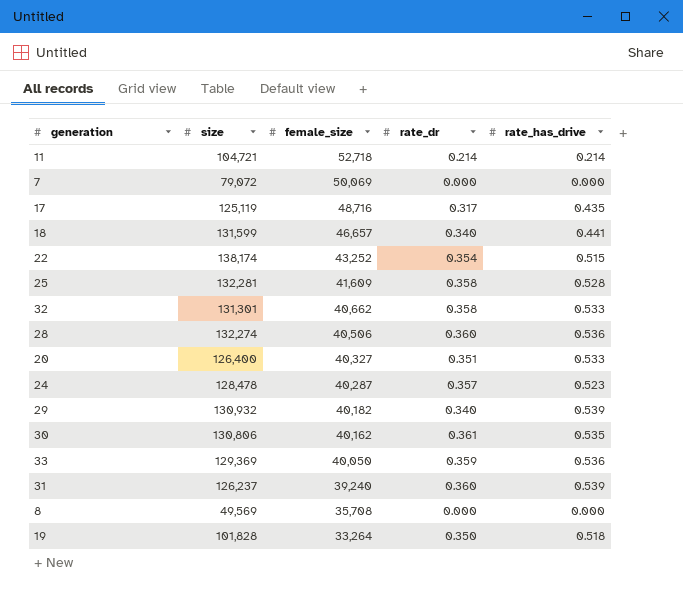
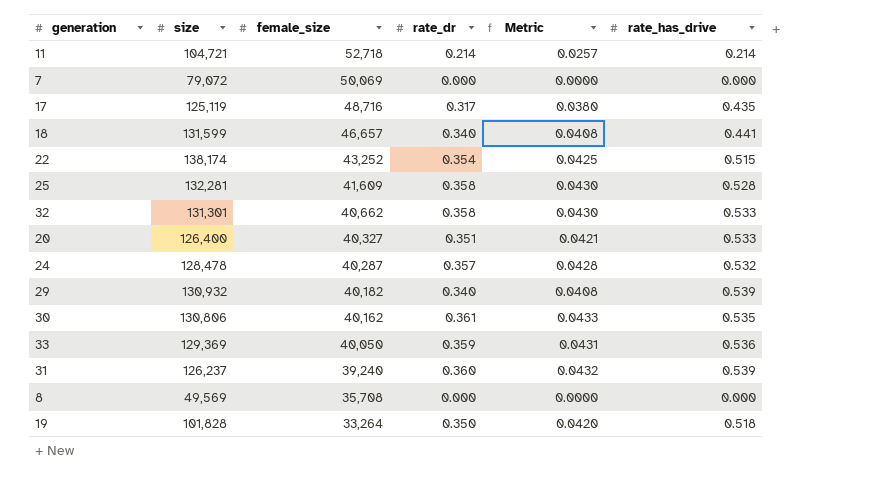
column Metric | formula: none -> [rate_dr] * 0.12
row 28: 132,274 | 40,506 | 0.360 | 0.536 -> none
24 | rate_has_drive: 0.523 -> 0.532

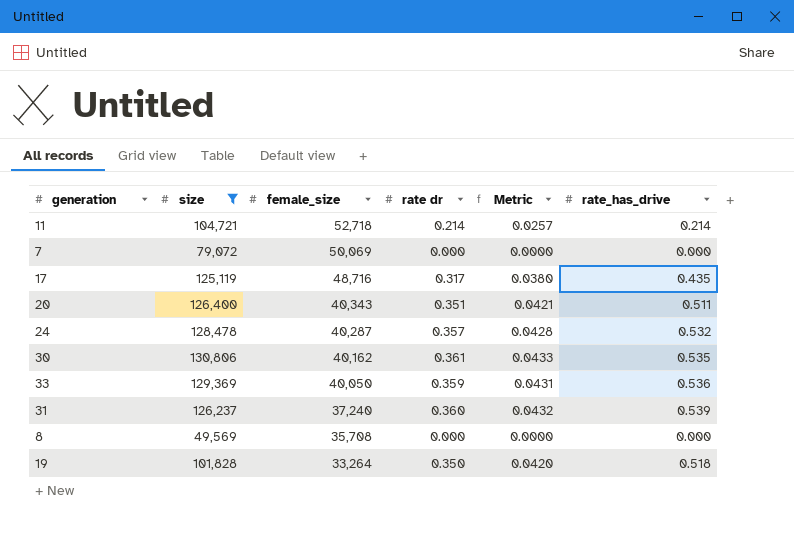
filter: none -> size <= 130,806
column name: rate_dr -> rate dr
20 | female_size: 40,327 -> 40,343
20 | rate_has_drive: 0.533 -> 0.511
31 | female_size: 39,240 -> 37,240

